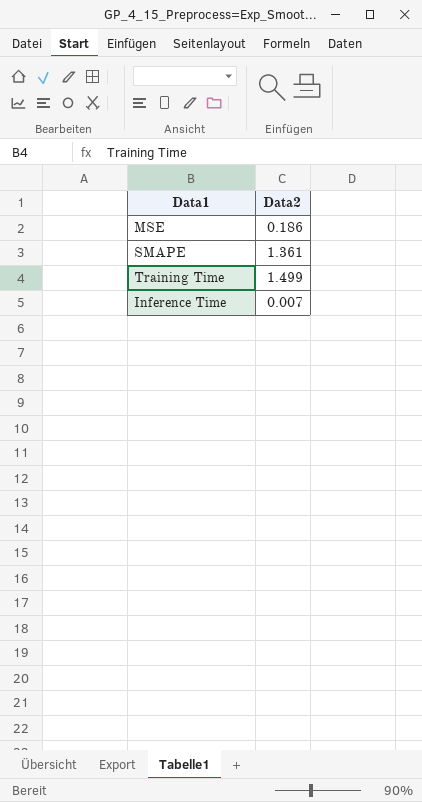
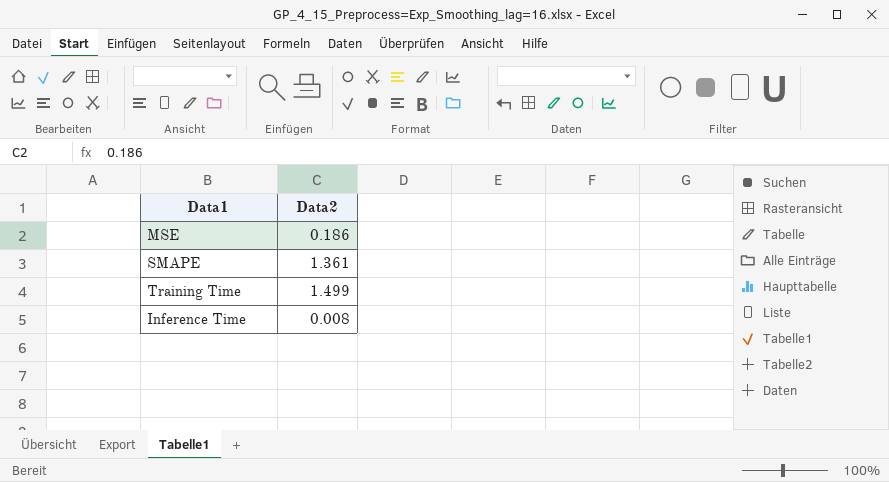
Inference Time | Data2: 0.007 -> 0.008

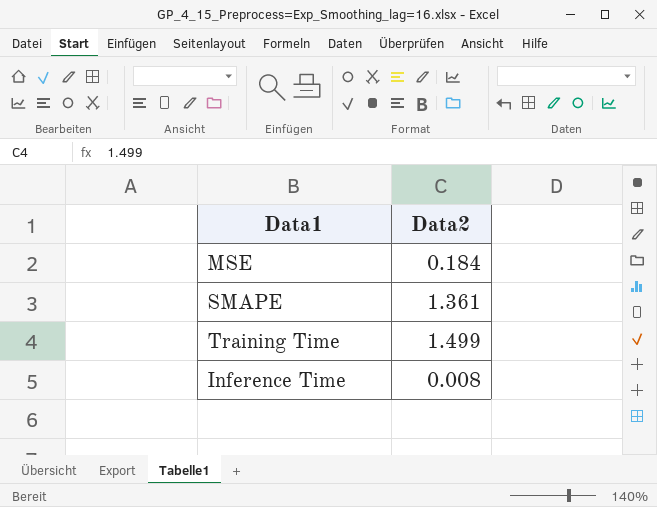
MSE | Data2: 0.186 -> 0.184

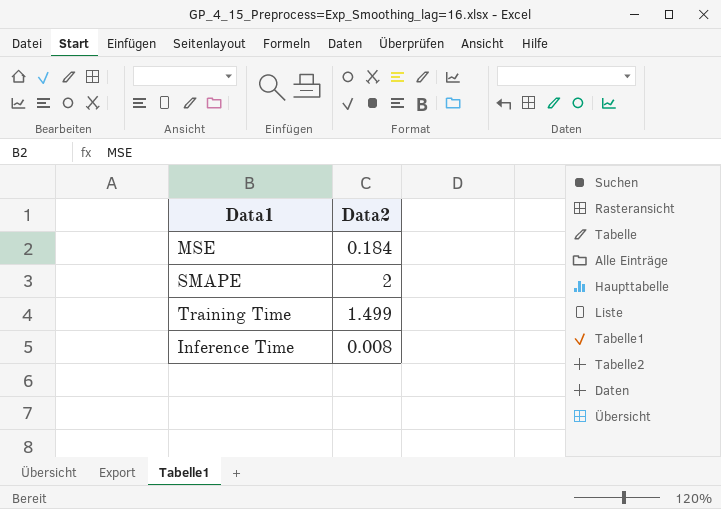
SMAPE | Data2: 1.361 -> 2

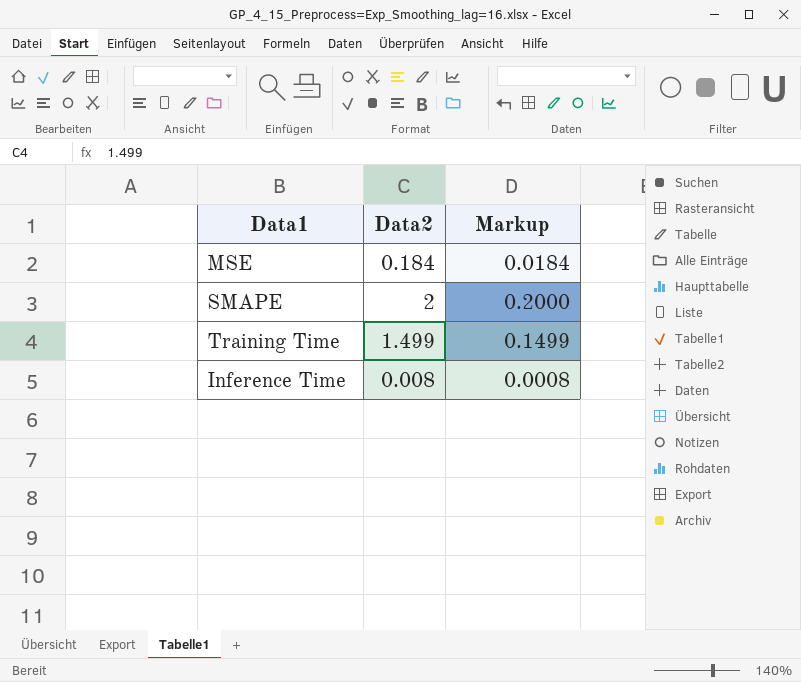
column Markup | formula: none -> [Data2] * 0.1

